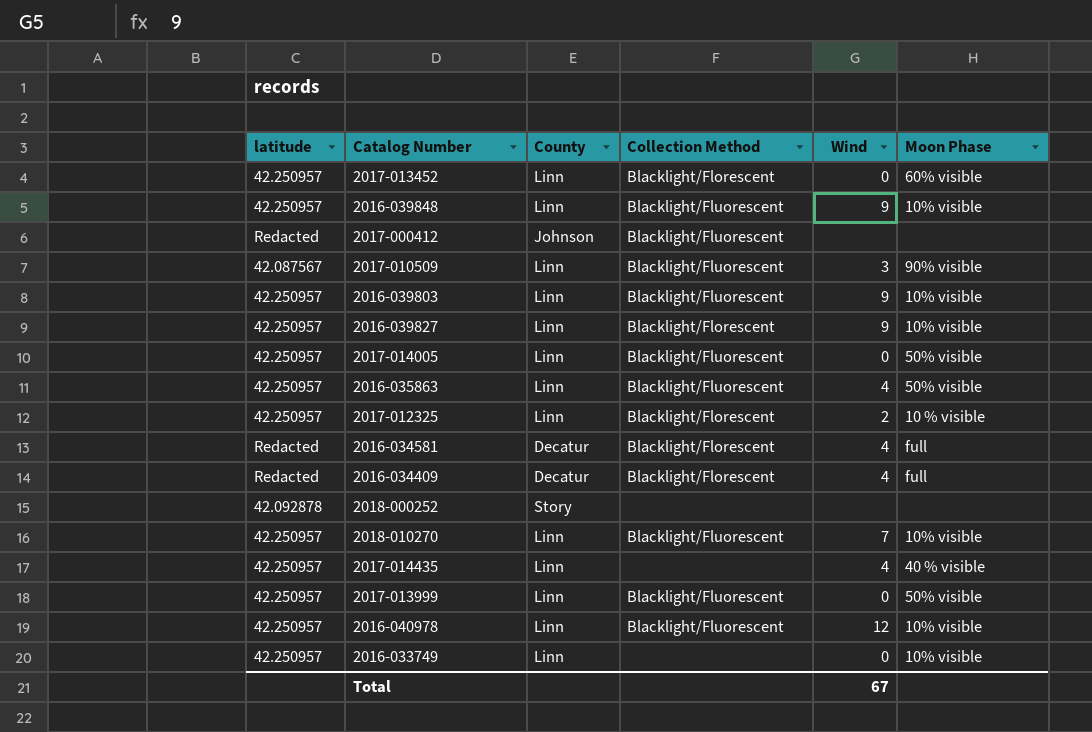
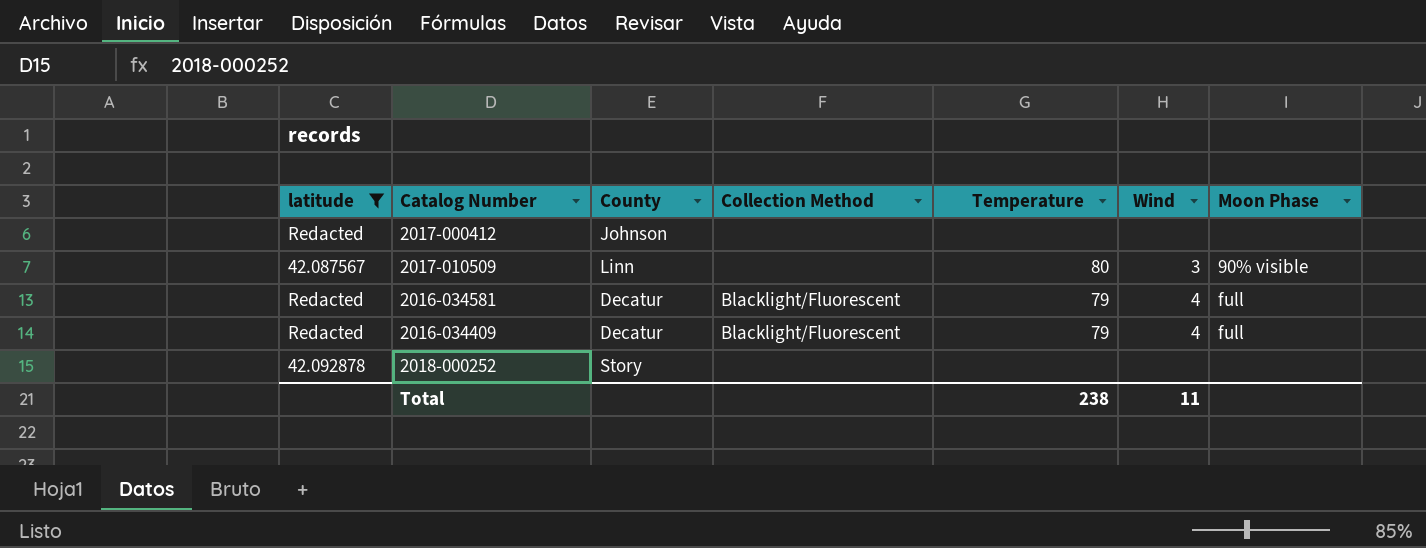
filter: none -> latitude != 42.250957
column Temperature | position: none -> 5
2017-000412 | Collection Method: Blacklight/Fluorescent -> none
2017-010509 | Collection Method: Blacklight/Fluorescent -> none
2016-034581 | Collection Method: Blacklight/Florescent -> Blacklight/Fluorescent
2016-034409 | Collection Method: Blacklight/Florescent -> Blacklight/Fluorescent
Total | Wind: 67 -> 11

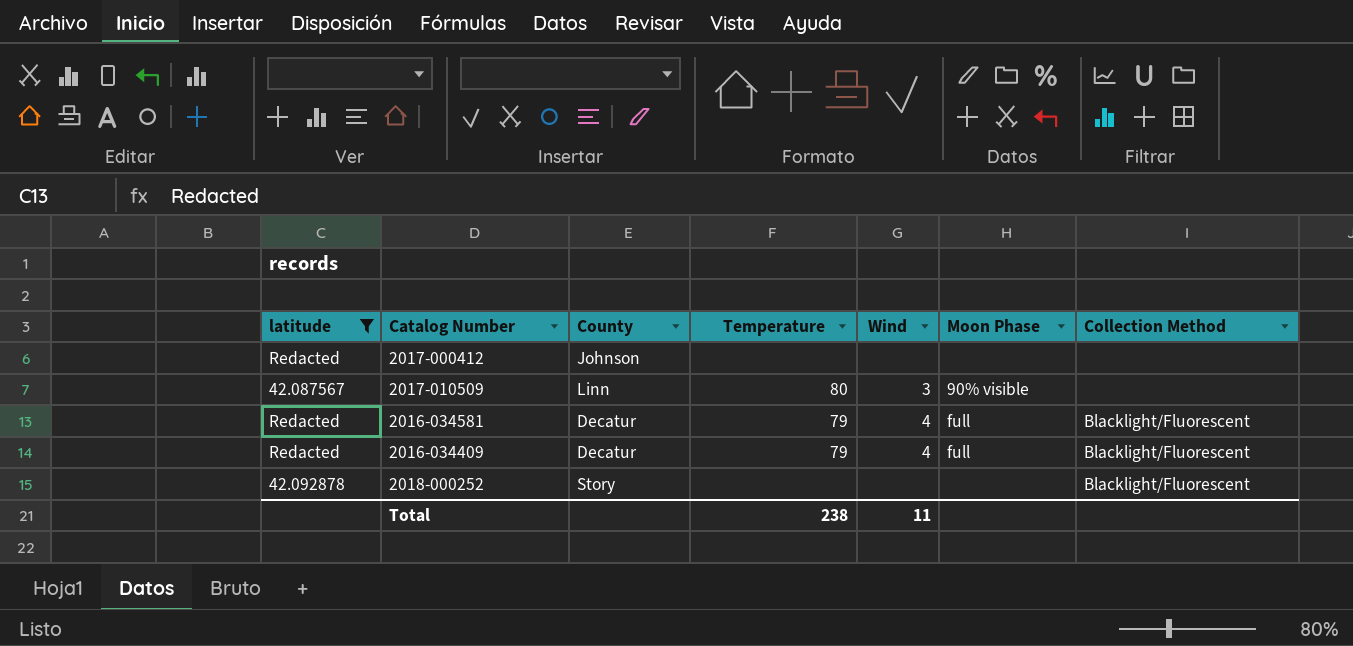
column Collection Method | position: 4 -> 7
2018-000252 | Collection Method: none -> Blacklight/Fluorescent

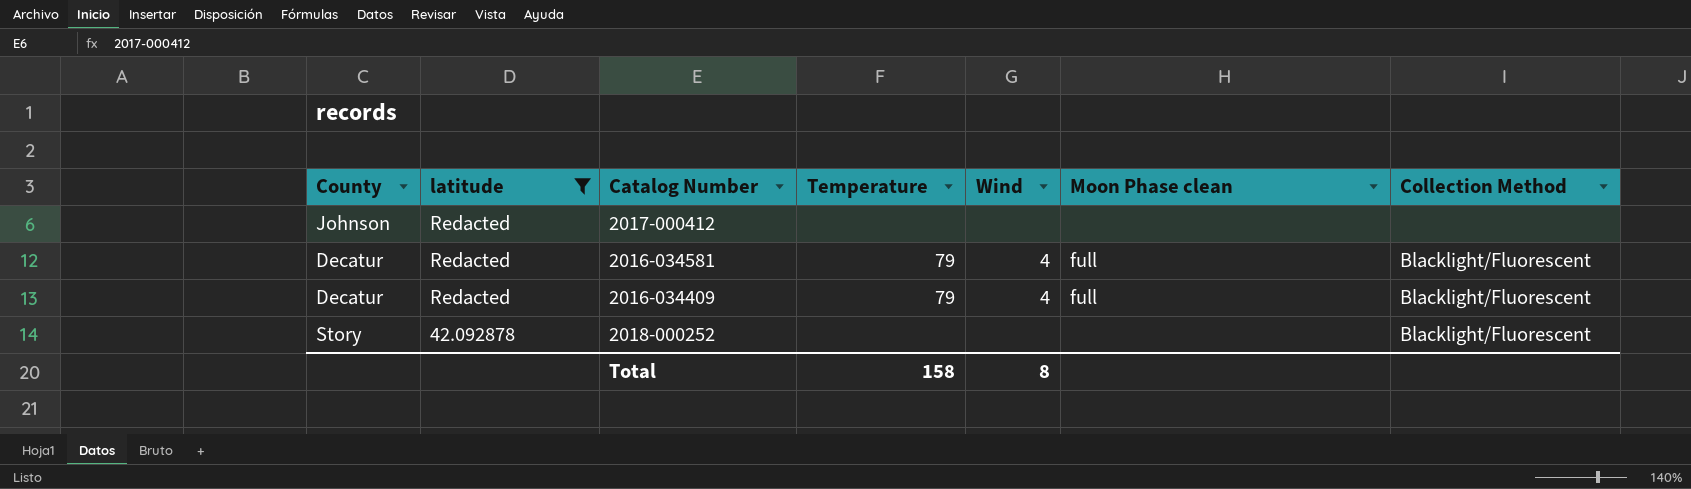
column County | position: 3 -> 1
column name: Moon Phase -> Moon Phase clean
row 2017-010509: 42.087567 | Linn | 80 | 3 | 90% visible | none -> none
Total | Temperature: 238 -> 158
Total | Wind: 11 -> 8

